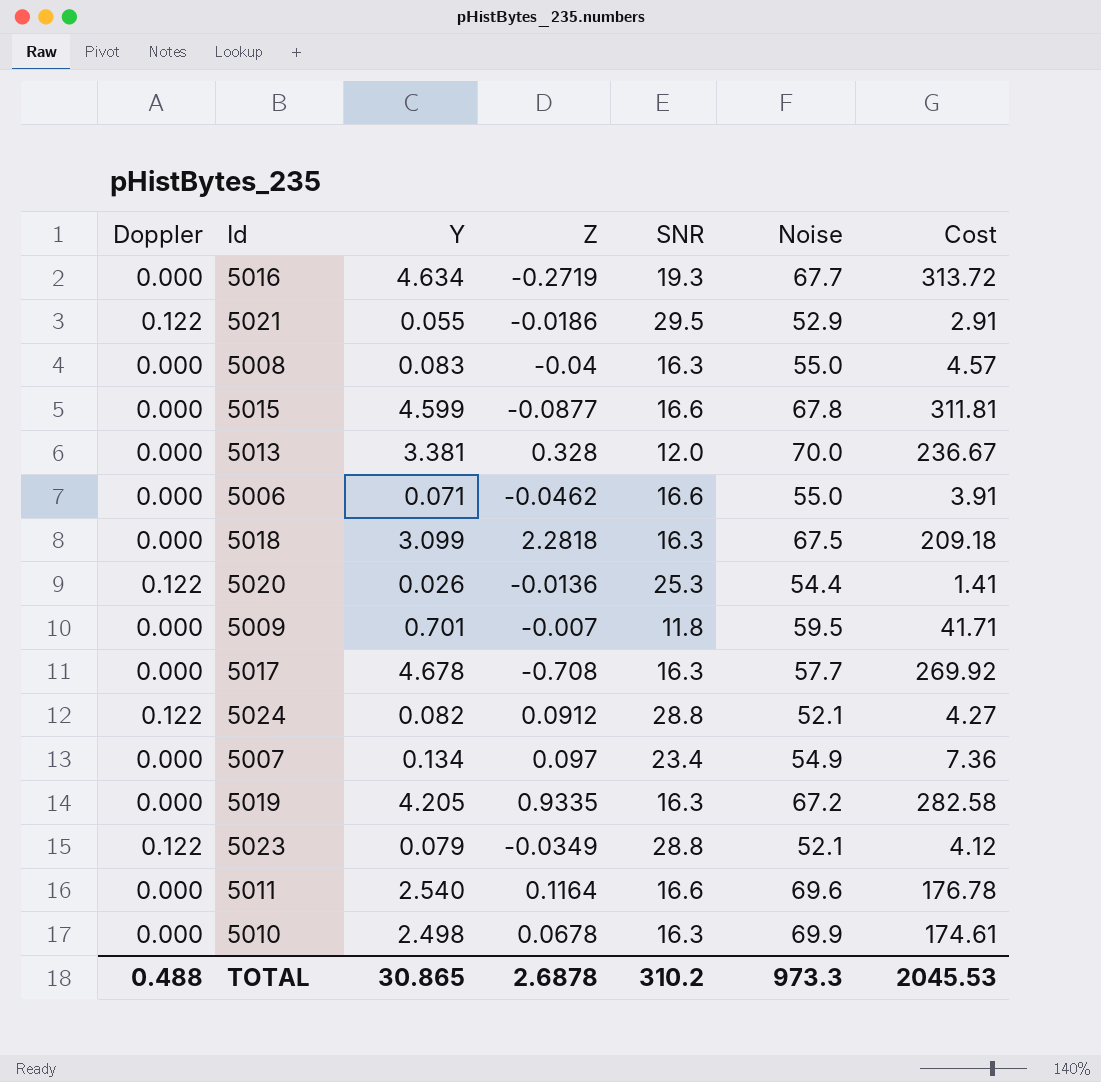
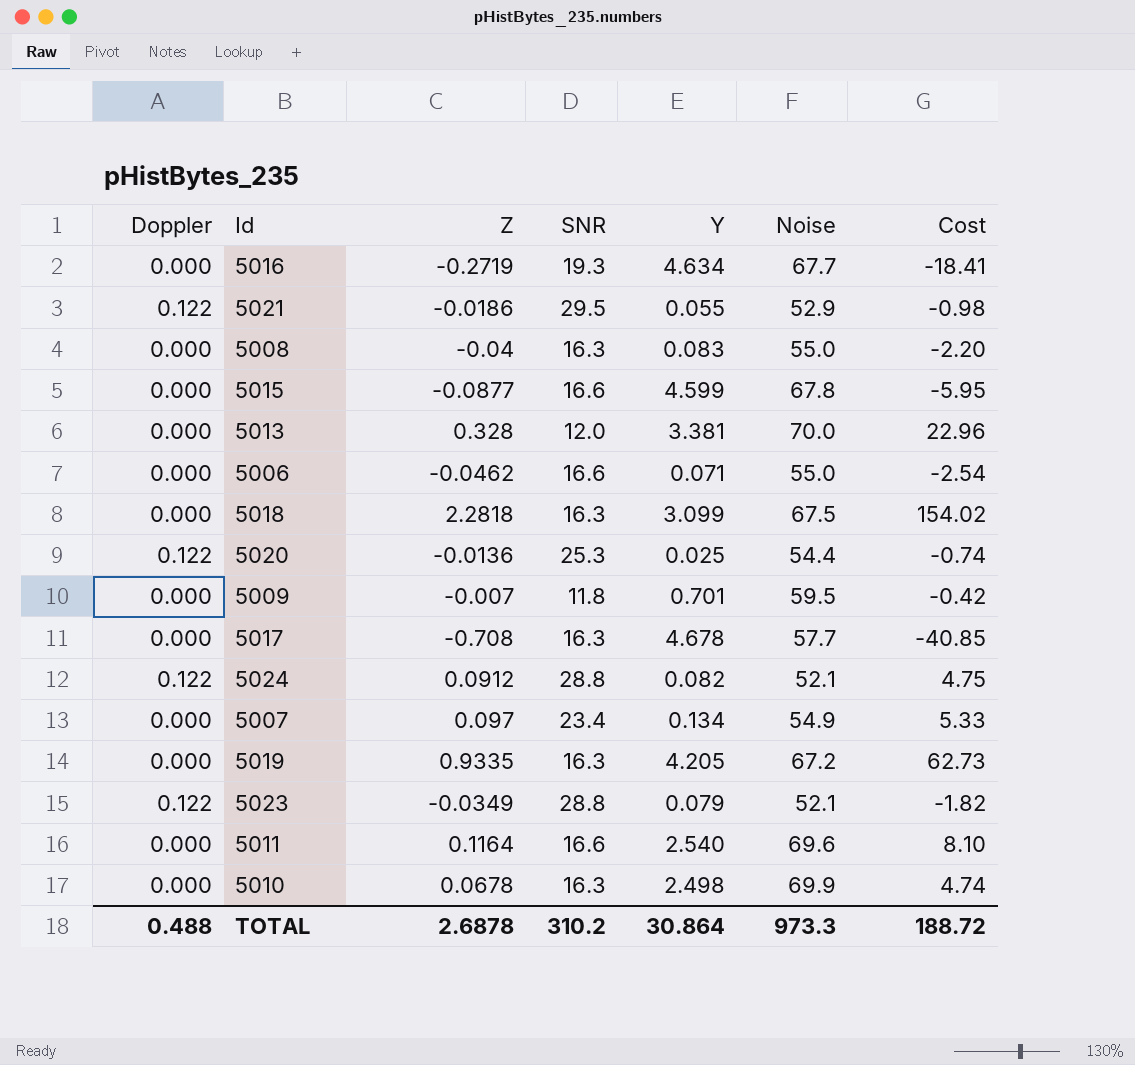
column Y | position: 3 -> 5
column Cost | formula: [Y] * [Noise] -> [Z] * [Noise]
5020 | Y: 0.026 -> 0.025
TOTAL | Y: 30.865 -> 30.864
TOTAL | Cost: 2045.53 -> 188.72

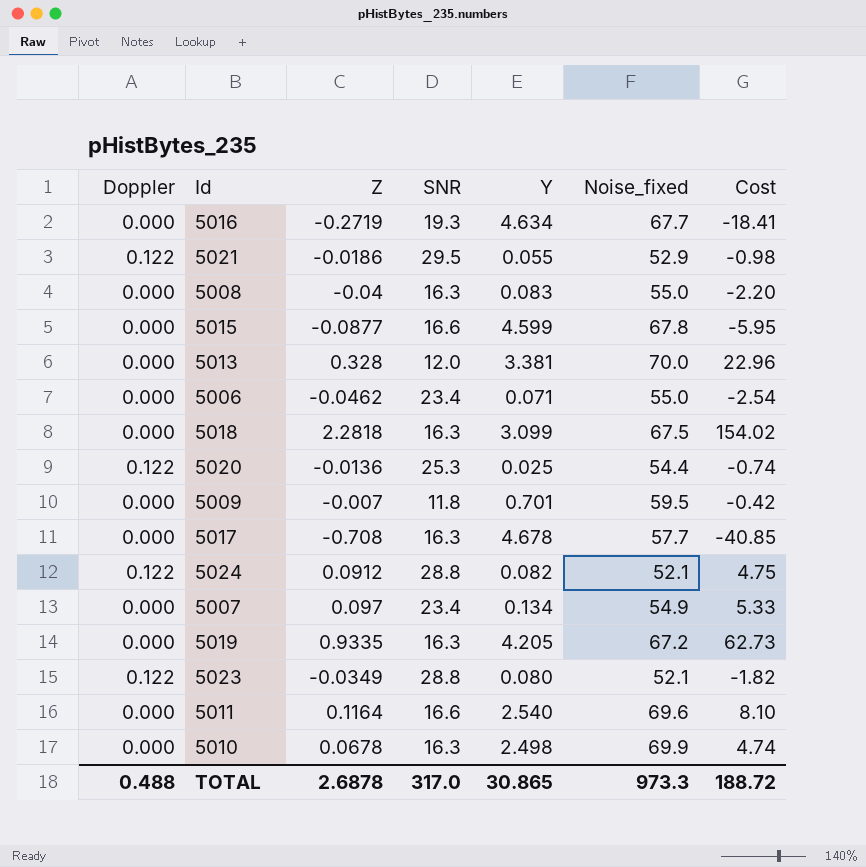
column name: Noise -> Noise_fixed
5006 | SNR: 16.6 -> 23.4
5023 | Y: 0.079 -> 0.080
TOTAL | SNR: 310.2 -> 317.0
TOTAL | Y: 30.864 -> 30.865

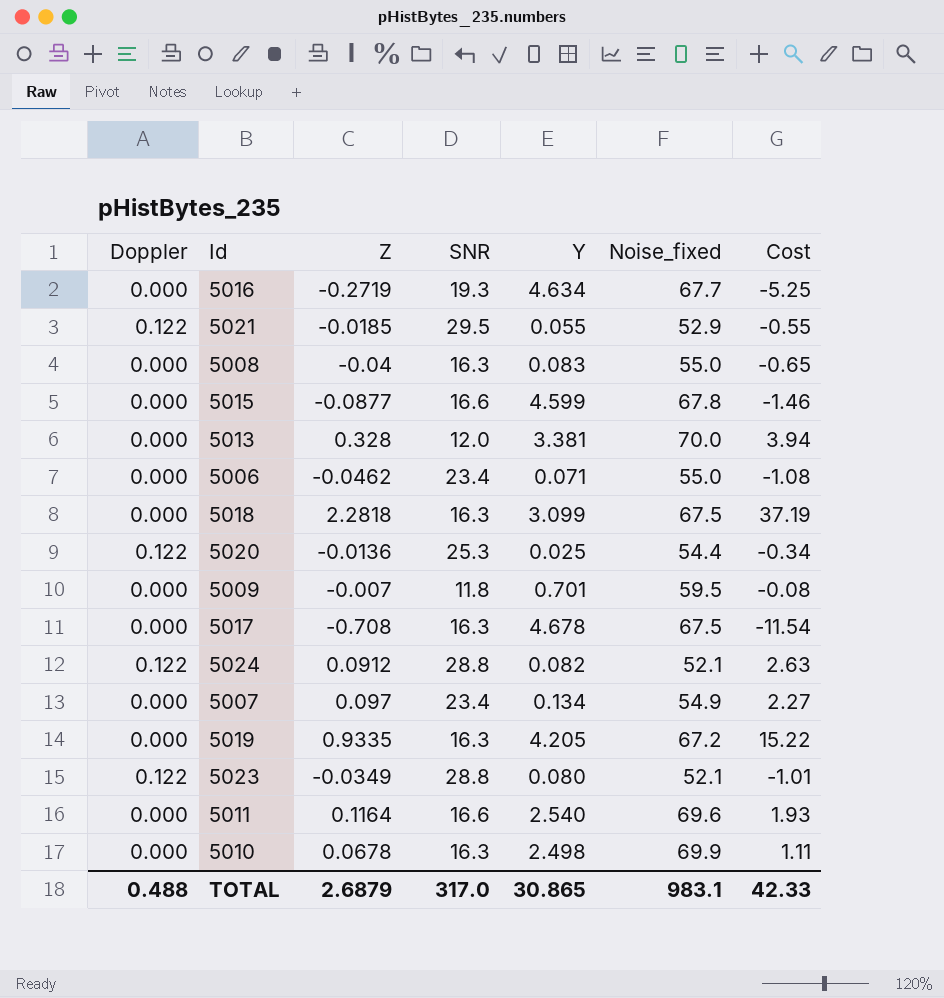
column Cost | formula: [Z] * [Noise_fixed] -> [Z] * [SNR]
5021 | Z: -0.0186 -> -0.0185
5017 | Noise_fixed: 57.7 -> 67.5
TOTAL | Z: 2.6878 -> 2.6879
TOTAL | Noise_fixed: 973.3 -> 983.1
TOTAL | Cost: 188.72 -> 42.33

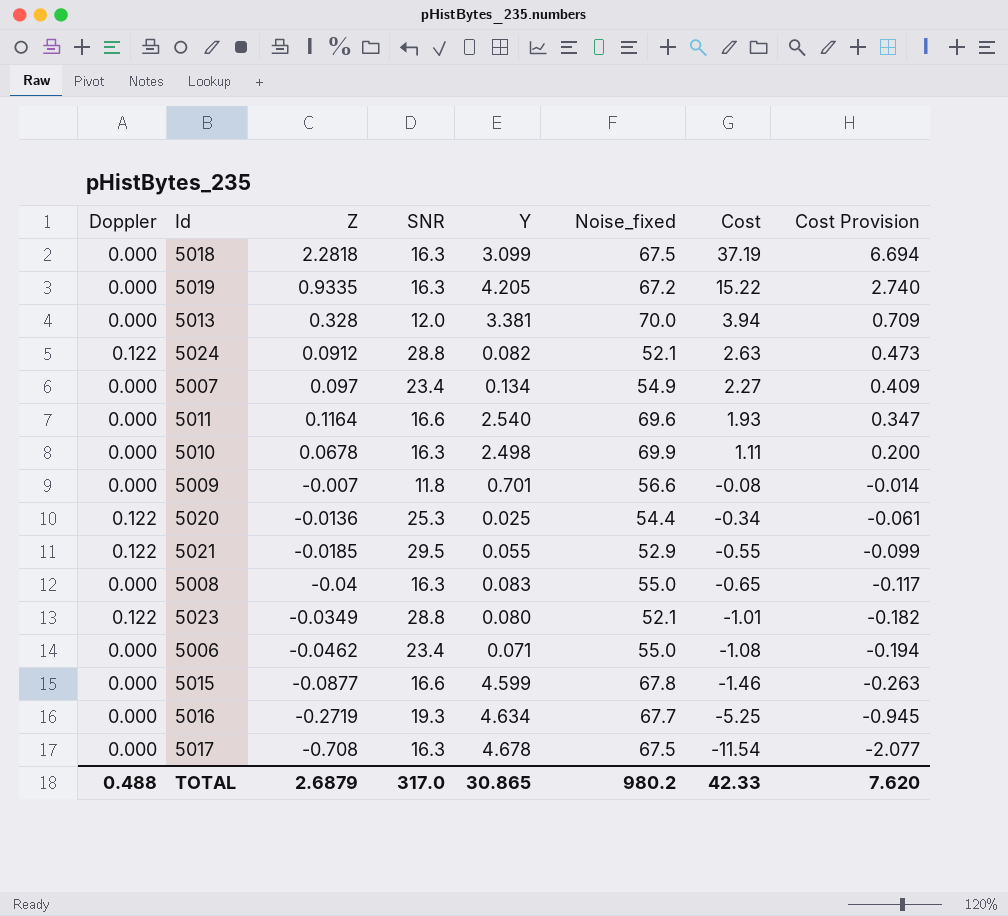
row order: none -> Cost descending
column Cost Provision | formula: none -> [Cost] * 0.18
5009 | Noise_fixed: 59.5 -> 56.6
TOTAL | Noise_fixed: 983.1 -> 980.2

